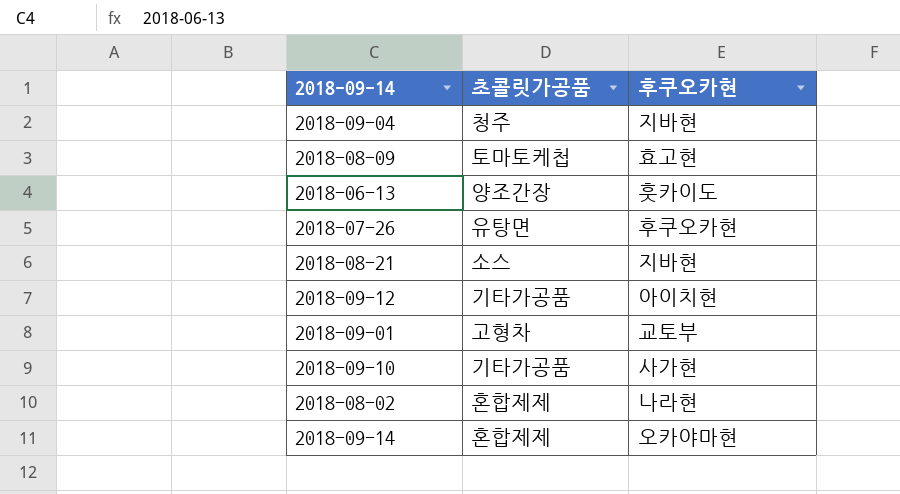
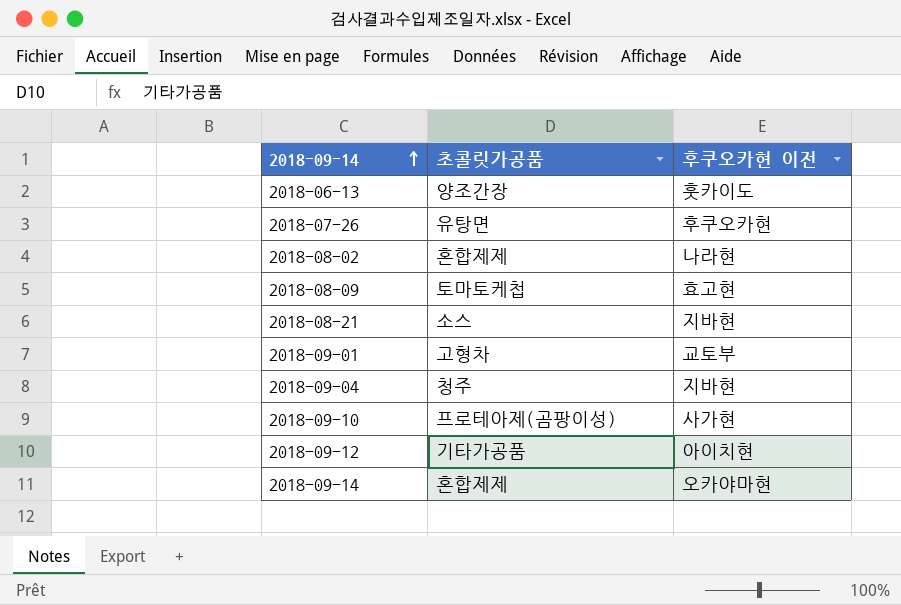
row order: none -> 2018-09-14 ascending
column name: 후쿠오카현 -> 후쿠오카현 이전
2018-09-10 | 초콜릿가공품: 기타가공품 -> 프로테아제(곰팡이성)

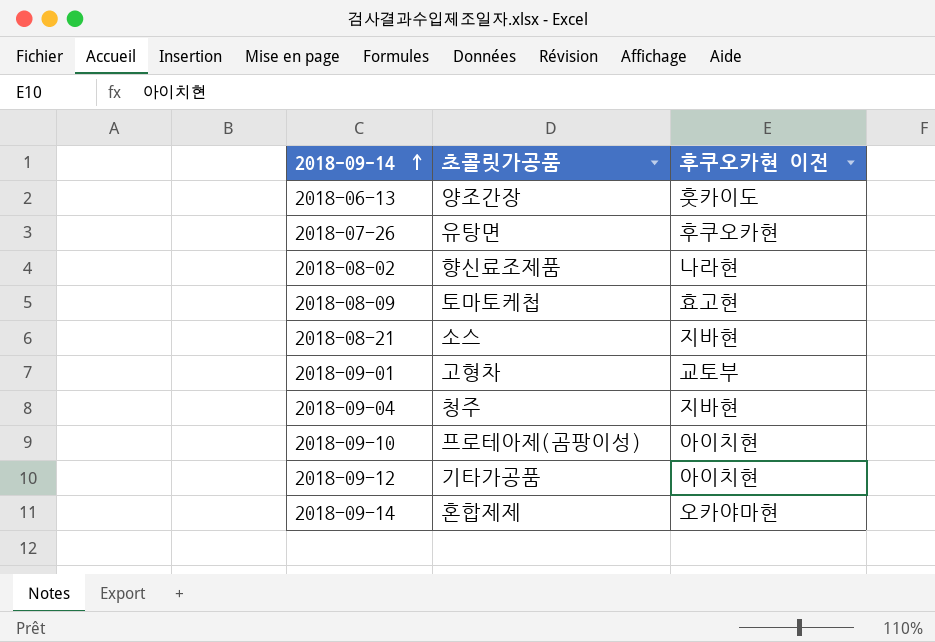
2018-08-02 | 초콜릿가공품: 혼합제제 -> 향신료조제품
2018-09-10 | 후쿠오카현 이전: 사가현 -> 아이치현

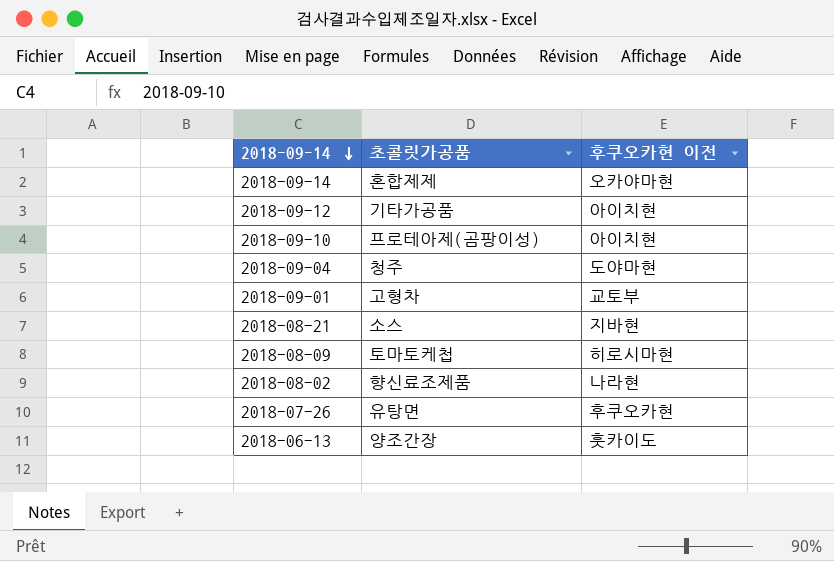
row order: 2018-09-14 ascending -> 2018-09-14 descending
2018-09-04 | 후쿠오카현 이전: 지바현 -> 도야마현
2018-08-09 | 후쿠오카현 이전: 효고현 -> 히로시마현

